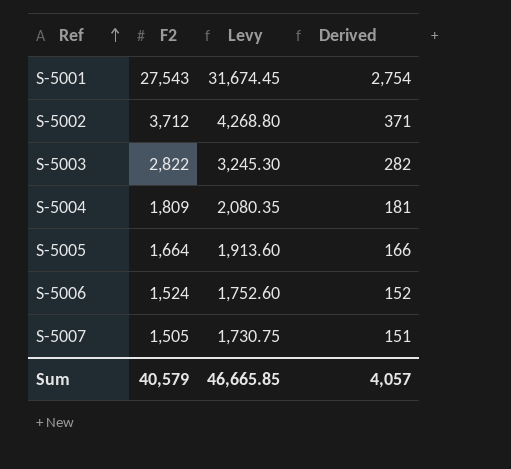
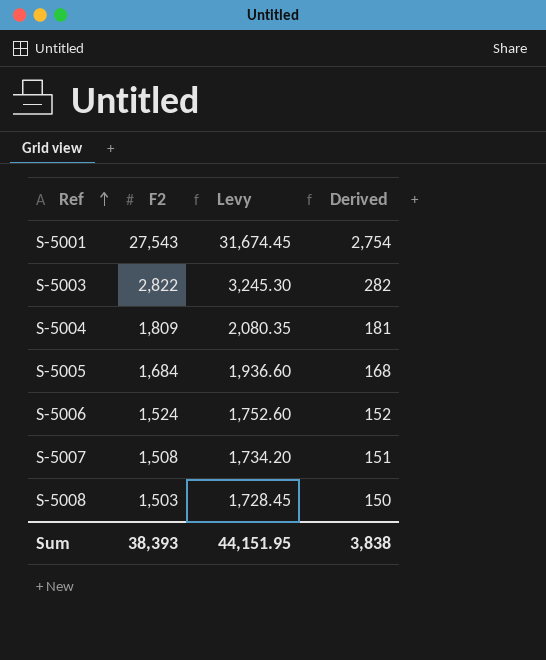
row S-5002: 3,712 | 4,268.80 | 371 -> none
S-5005 | F2: 1,664 -> 1,684
S-5005 | Levy: 1,913.60 -> 1,936.60
S-5005 | Derived: 166 -> 168
S-5007 | F2: 1,505 -> 1,508
S-5007 | Levy: 1,730.75 -> 1,734.20
row S-5008: none -> 1,503 | 1,728.45 | 150
Sum | F2: 40,579 -> 38,393
Sum | Levy: 46,665.85 -> 44,151.95
Sum | Derived: 4,057 -> 3,838

